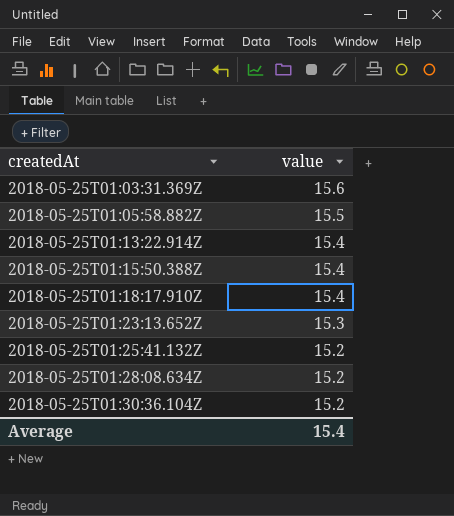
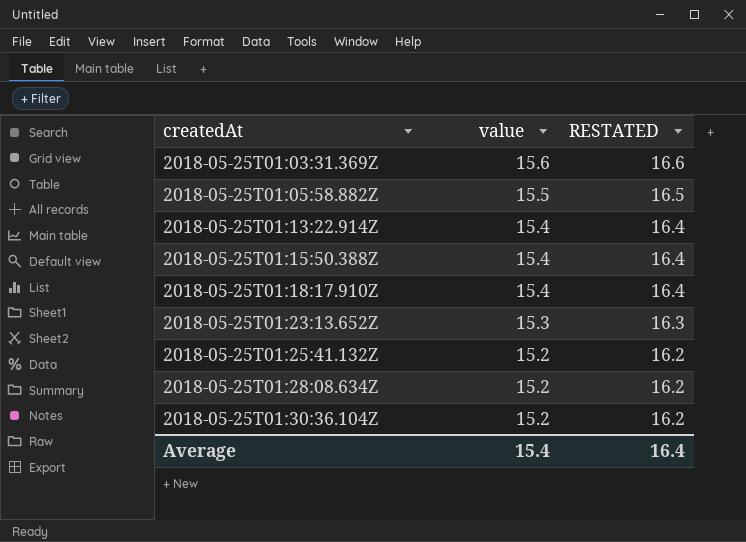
column RESTATED | formula: none -> [value] + 1

